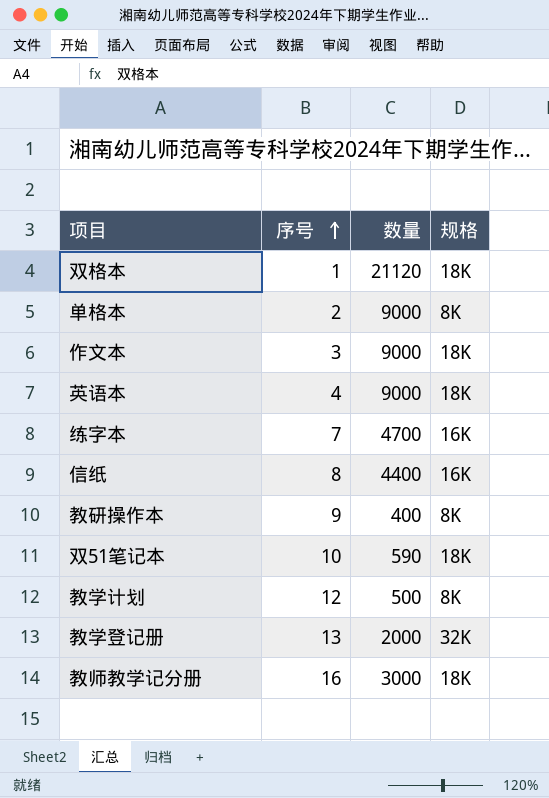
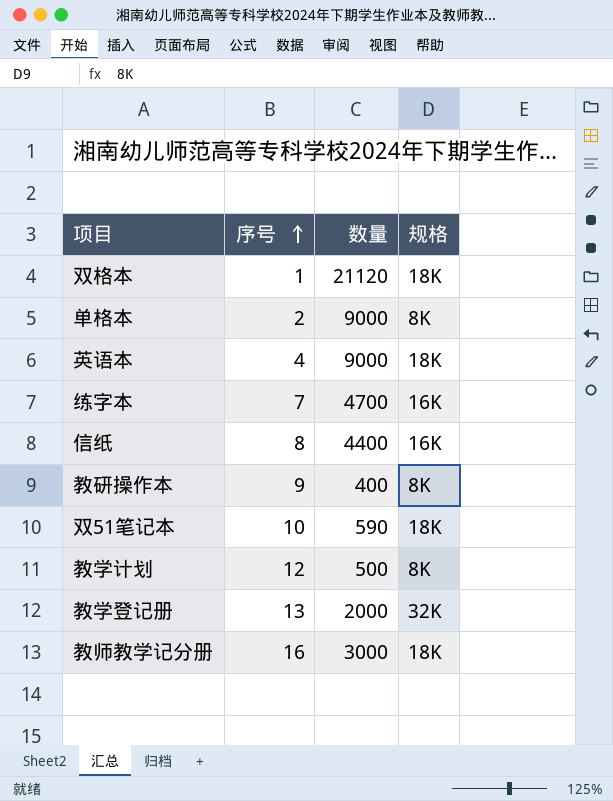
row 作文本: 3 | 9000 | 18K -> none

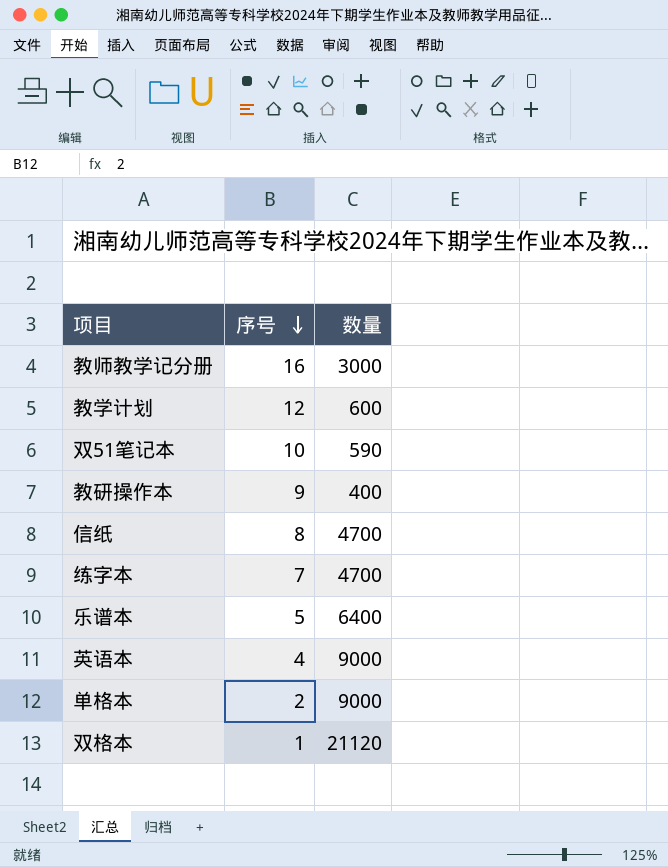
row order: 序号 ascending -> 序号 descending
column 规格 | position: 4 -> none
row 教学登记册: 13 | 2000 | 32K -> none
教学计划 | 数量: 500 -> 600
信纸 | 数量: 4400 -> 4700
row 乐谱本: none -> 5 | 6400

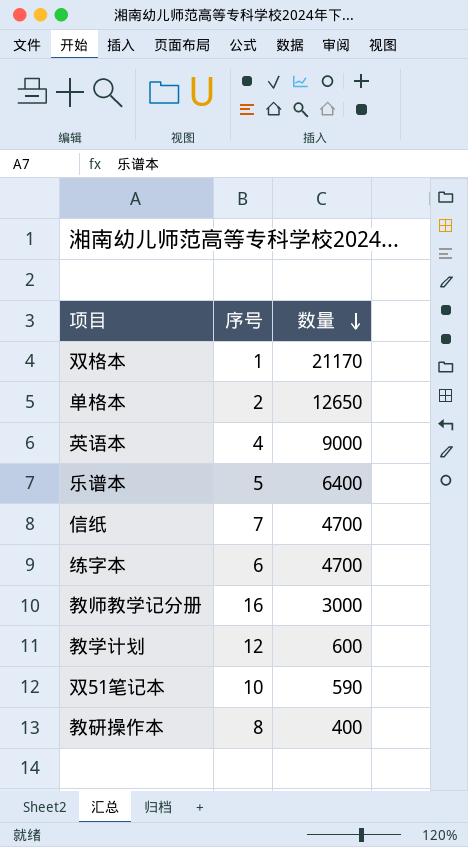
row order: 序号 descending -> 数量 descending
双格本 | 数量: 21120 -> 21170
单格本 | 数量: 9000 -> 12650
信纸 | 序号: 8 -> 7
练字本 | 序号: 7 -> 6
教研操作本 | 序号: 9 -> 8

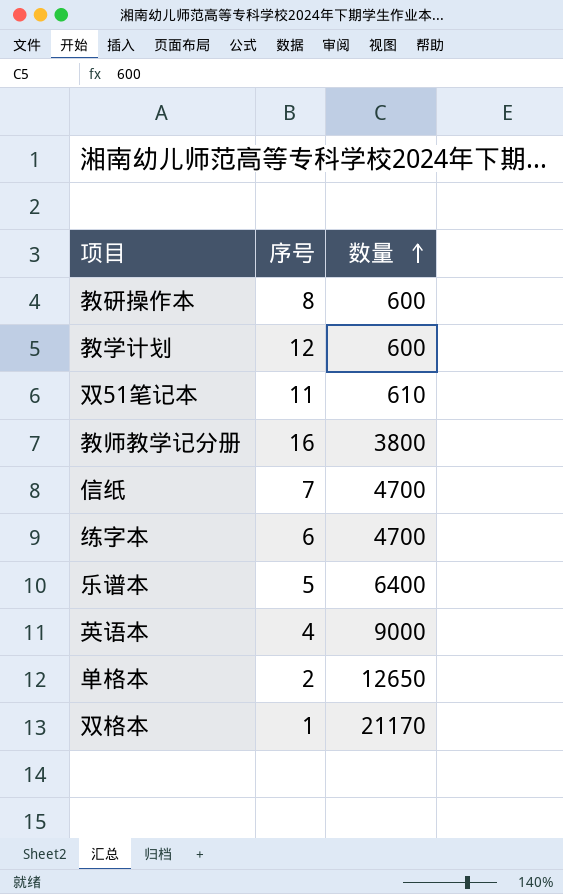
row order: 数量 descending -> 数量 ascending
教研操作本 | 数量: 400 -> 600
双51笔记本 | 序号: 10 -> 11
双51笔记本 | 数量: 590 -> 610
教师教学记分册 | 数量: 3000 -> 3800

